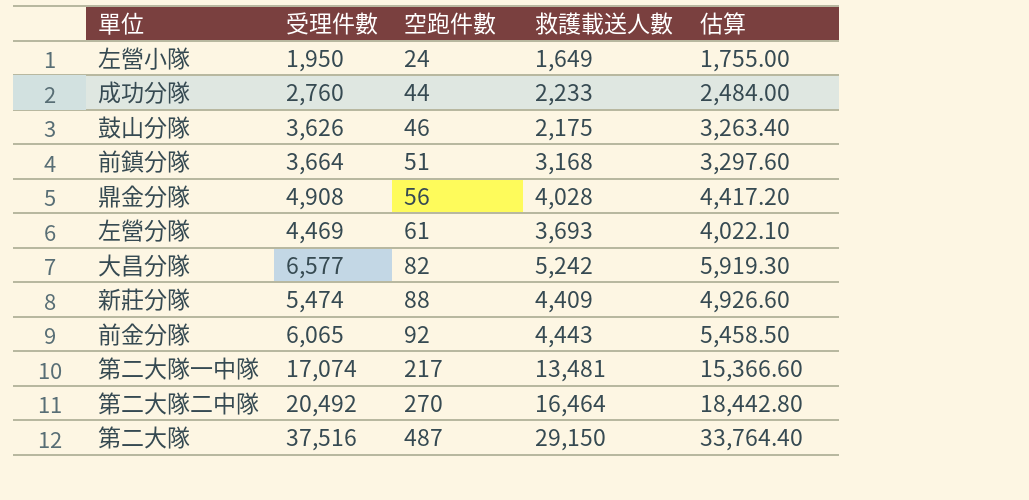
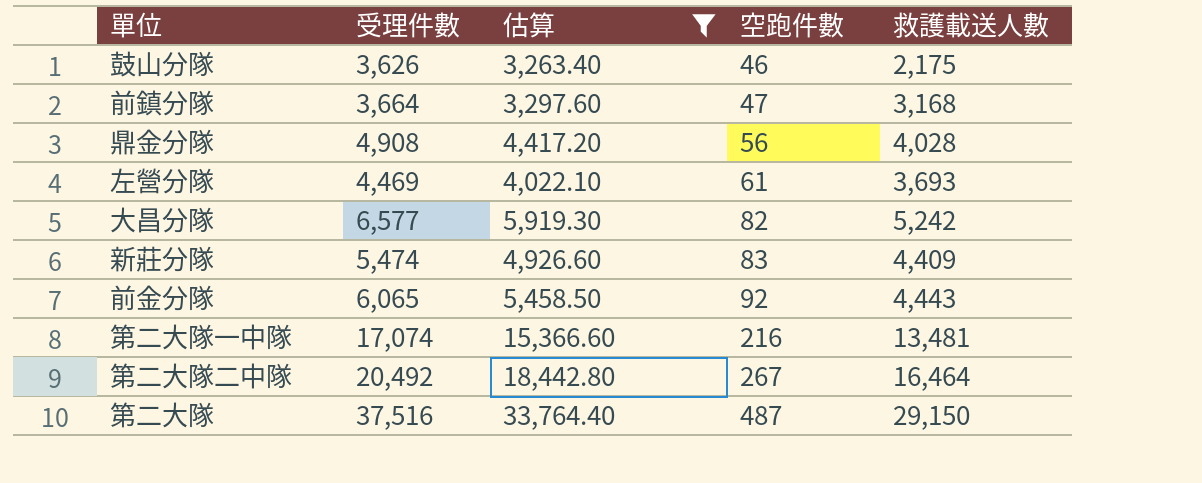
filter: none -> 估算 >= 3,263.40
column 估算 | position: 5 -> 3
前鎮分隊 | 空跑件數: 51 -> 47
新莊分隊 | 空跑件數: 88 -> 83
第二大隊一中隊 | 空跑件數: 217 -> 216
第二大隊二中隊 | 空跑件數: 270 -> 267

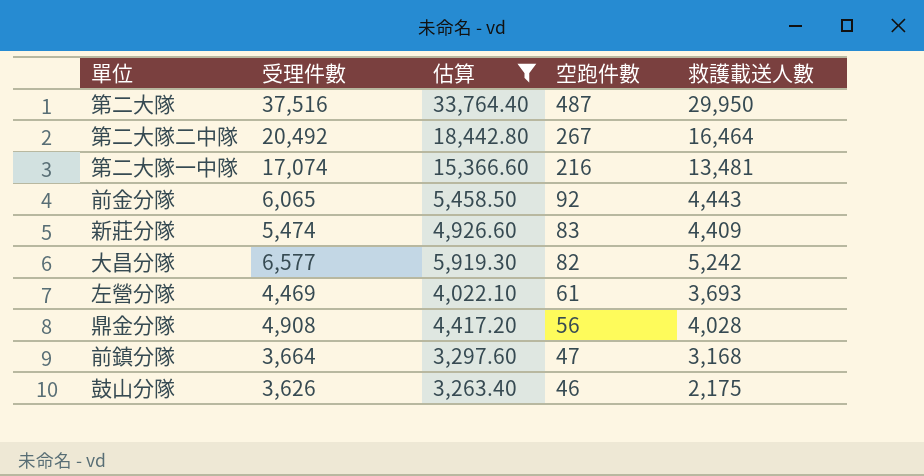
row order: 空跑件數 ascending -> 空跑件數 descending
第二大隊 | 救護載送人數: 29,150 -> 29,950

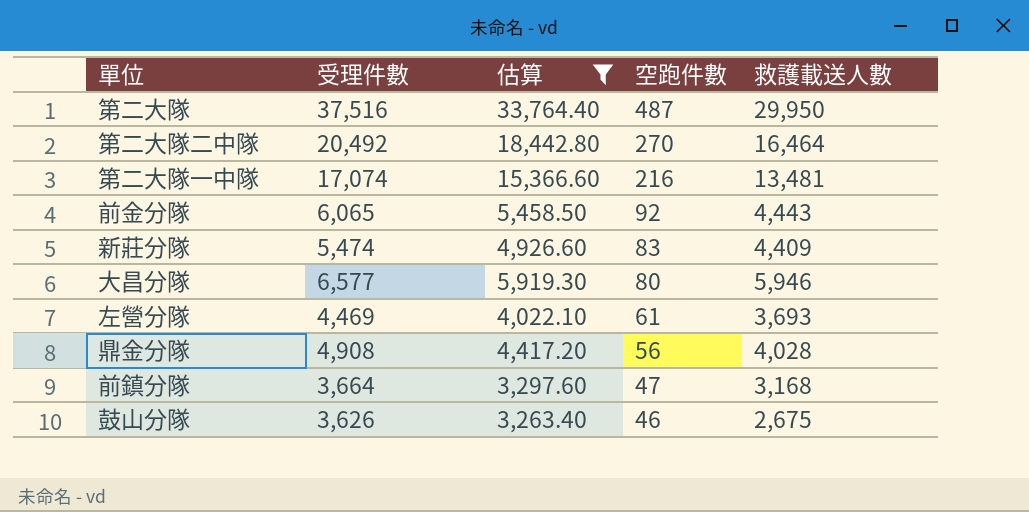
第二大隊二中隊 | 空跑件數: 267 -> 270
大昌分隊 | 空跑件數: 82 -> 80
大昌分隊 | 救護載送人數: 5,242 -> 5,946
鼓山分隊 | 救護載送人數: 2,175 -> 2,675

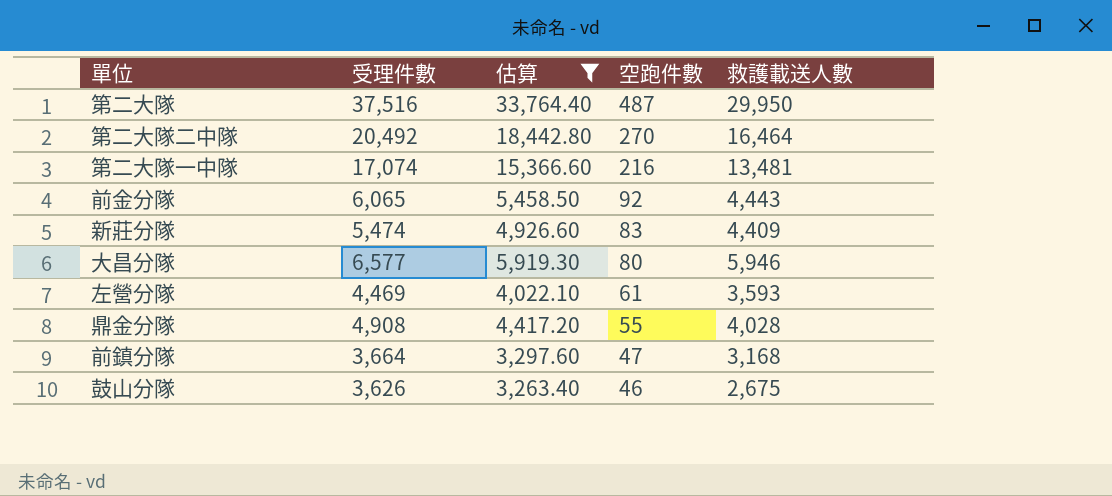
左營分隊 | 救護載送人數: 3,693 -> 3,593
鼎金分隊 | 空跑件數: 56 -> 55

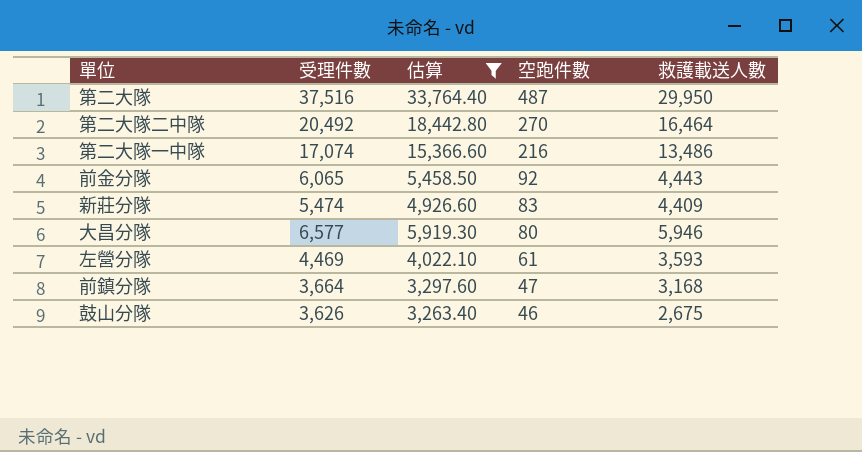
row 鼎金分隊: 4,908 | 4,417.20 | 55 | 4,028 -> none
第二大隊一中隊 | 救護載送人數: 13,481 -> 13,486

